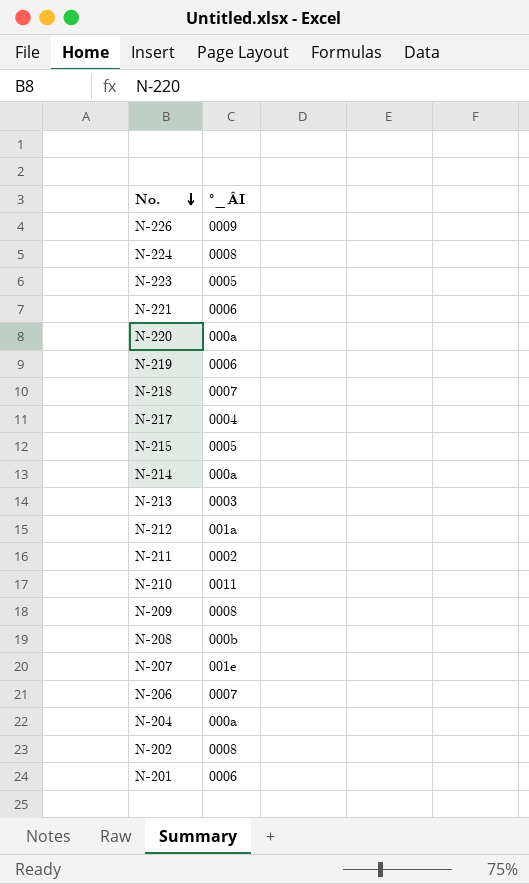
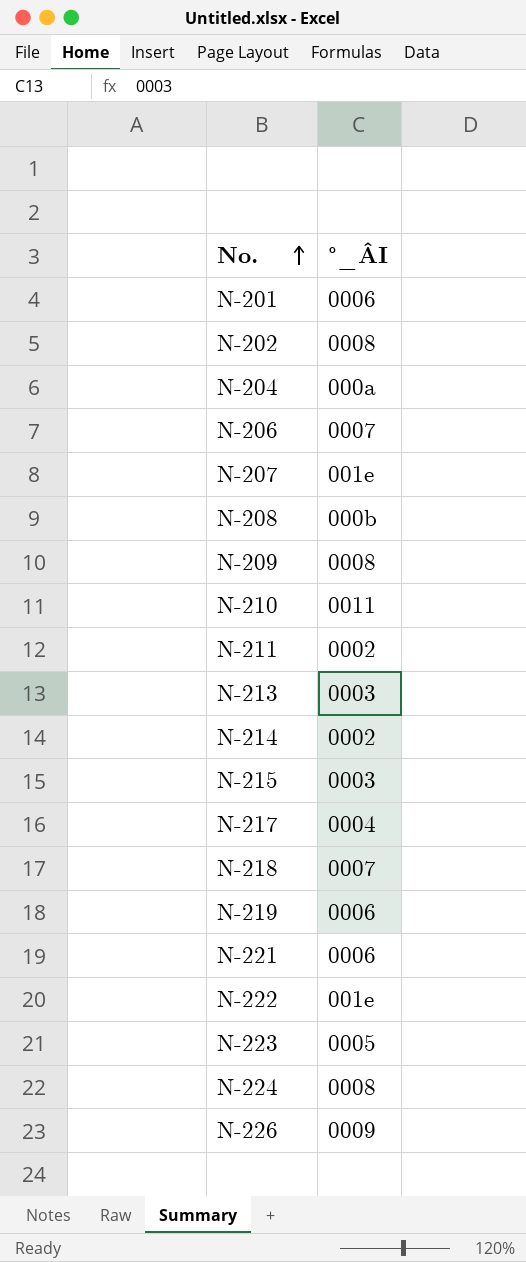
row order: No. descending -> No. ascending
row N-220: 000a -> none
row N-212: 001a -> none
N-214 | °_ÂI: 000a -> 0002
N-215 | °_ÂI: 0005 -> 0003
row N-222: none -> 001e

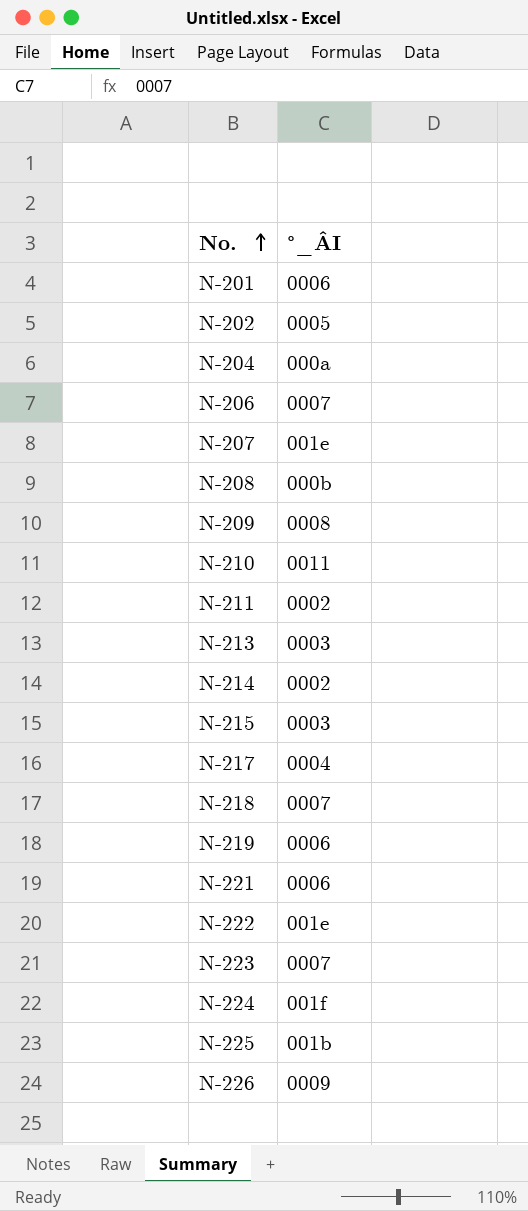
N-202 | °_ÂI: 0008 -> 0005
N-223 | °_ÂI: 0005 -> 0007
N-224 | °_ÂI: 0008 -> 001f
row N-225: none -> 001b

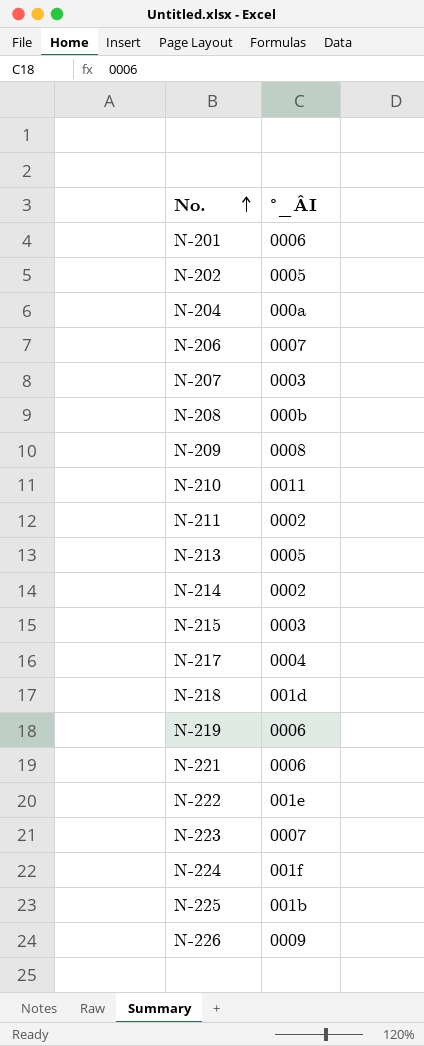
N-207 | °_ÂI: 001e -> 0003
N-213 | °_ÂI: 0003 -> 0005
N-218 | °_ÂI: 0007 -> 001d

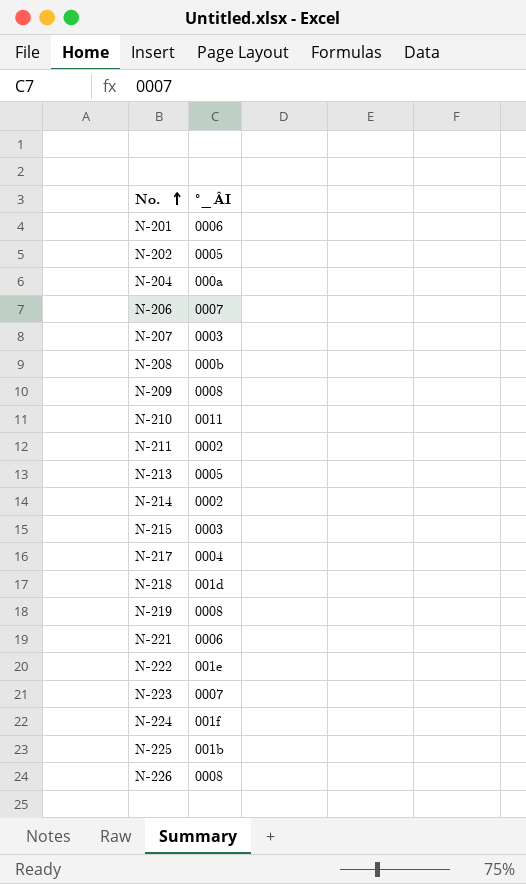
N-219 | °_ÂI: 0006 -> 0008
N-226 | °_ÂI: 0009 -> 0008

